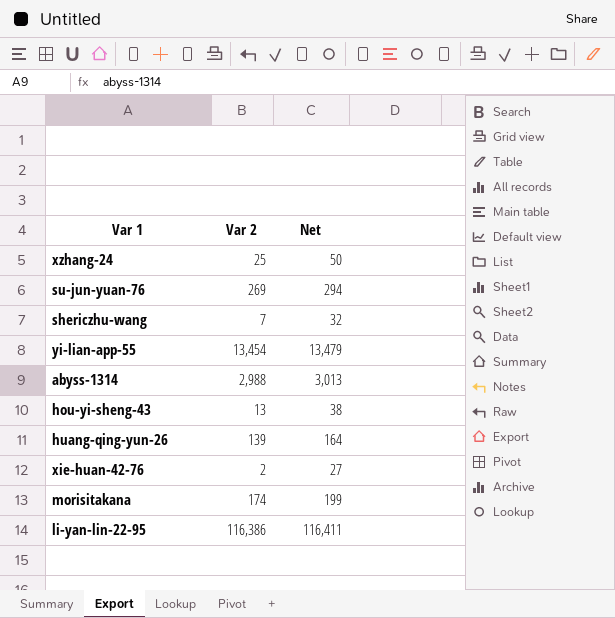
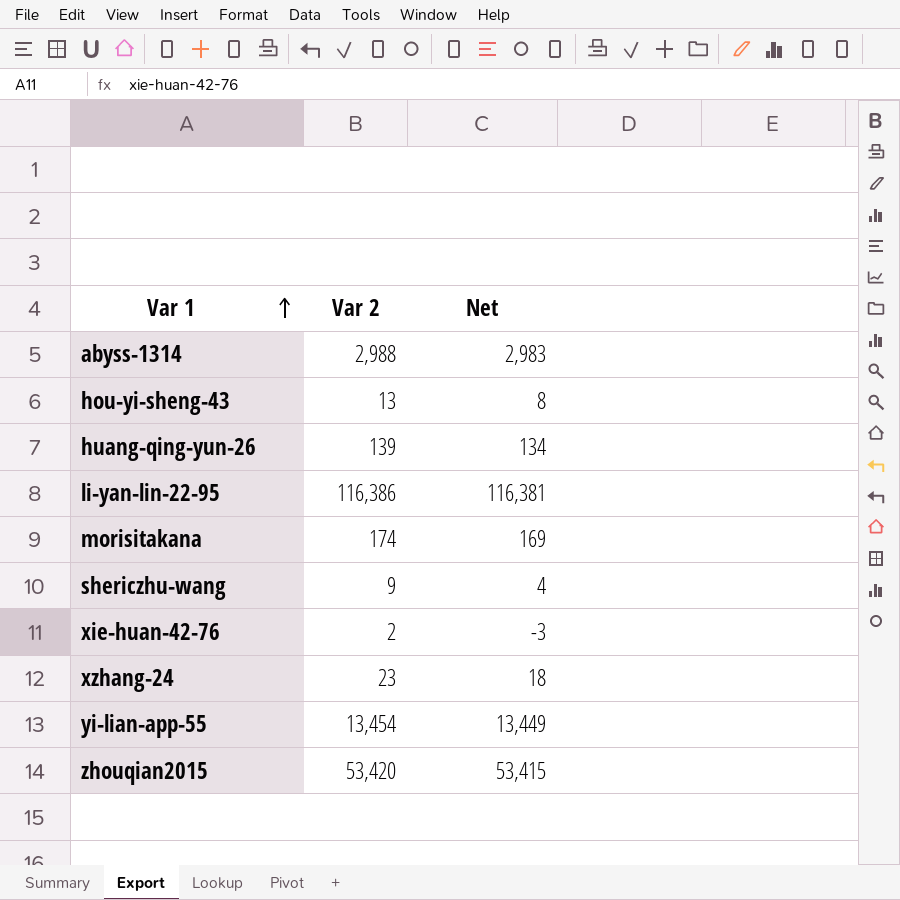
row order: none -> Var 1 ascending
column Net | formula: [Var 2] + 25 -> [Var 2] - 5
row su-jun-yuan-76: 269 | 294 -> none
shericzhu-wang | Var 2: 7 -> 9
xzhang-24 | Var 2: 25 -> 23
row zhouqian2015: none -> 53,420 | 53,415

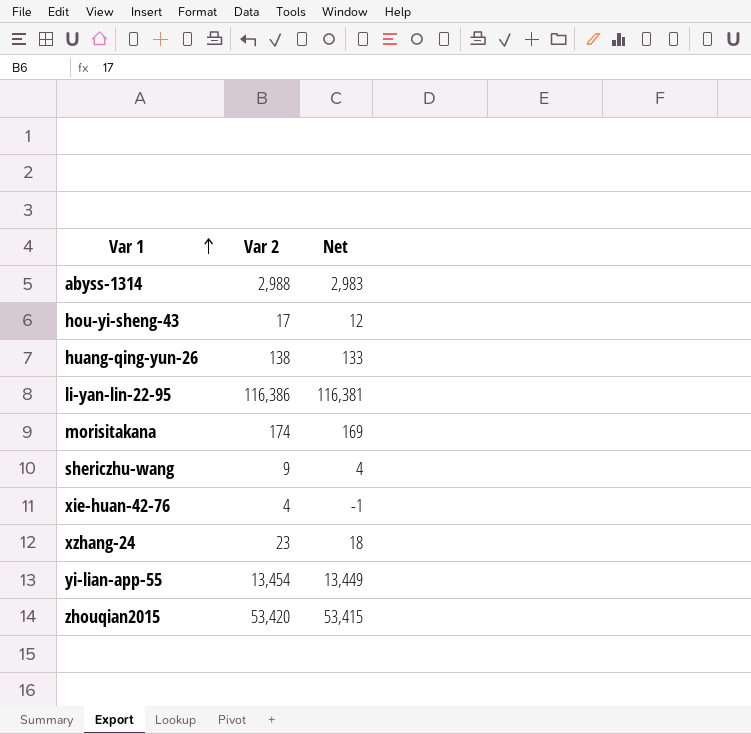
hou-yi-sheng-43 | Var 2: 13 -> 17
hou-yi-sheng-43 | Net: 8 -> 12
huang-qing-yun-26 | Var 2: 139 -> 138
huang-qing-yun-26 | Net: 134 -> 133
xie-huan-42-76 | Var 2: 2 -> 4
xie-huan-42-76 | Net: -3 -> -1

